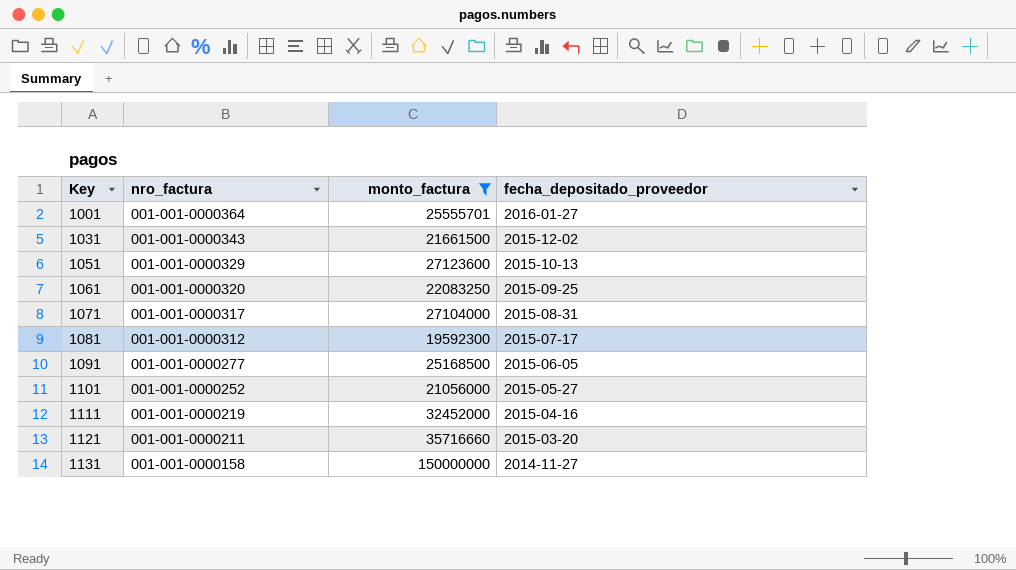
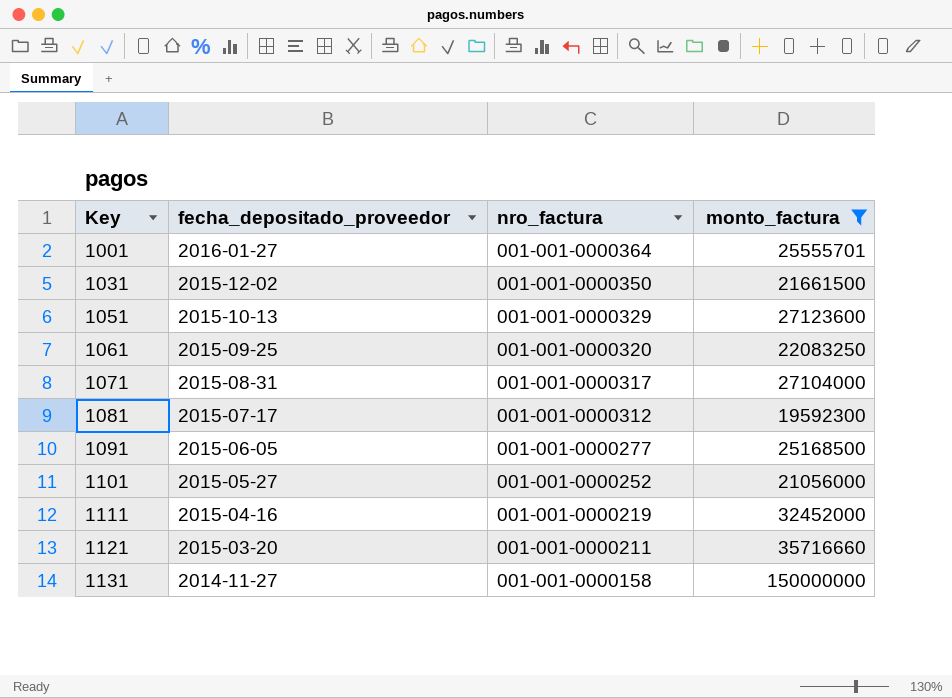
column fecha_depositado_proveedor | position: 4 -> 2
1031 | nro_factura: 001-001-0000343 -> 001-001-0000350

